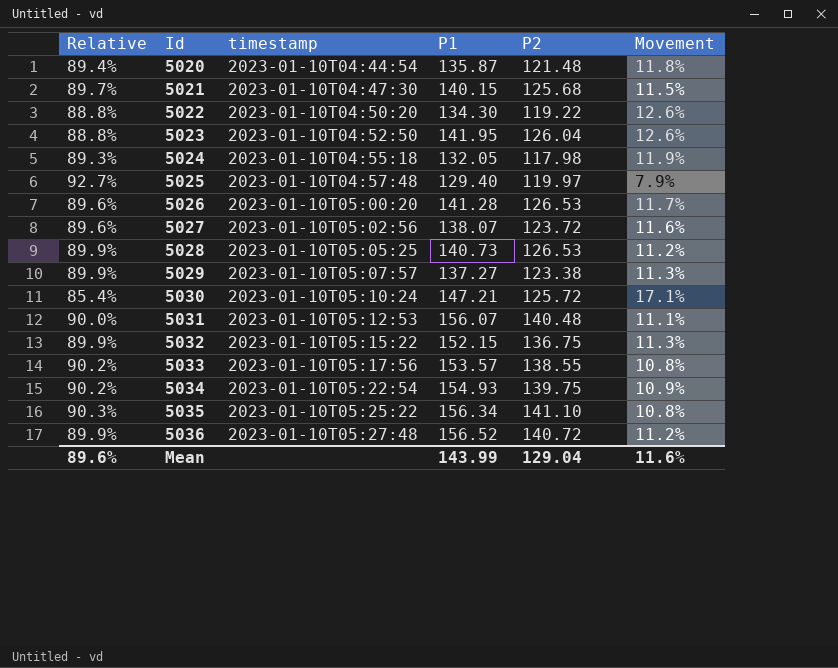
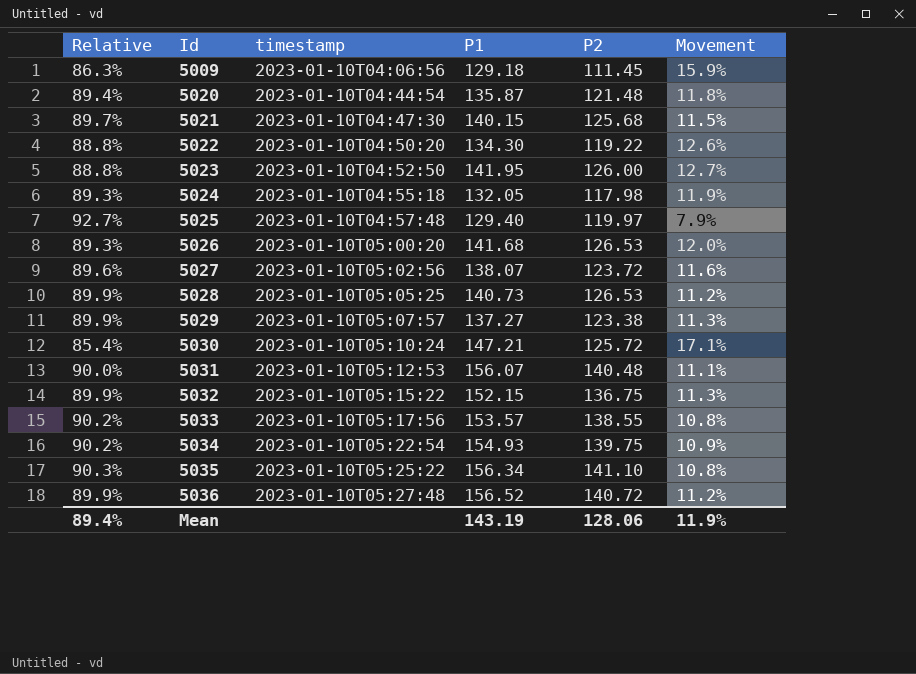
row 5009: none -> 86.3% | 2023-01-10T04:06:56 | 129.18 | 111.45 | 15.9%
5023 | P2: 126.04 -> 126.00
5023 | Movement: 12.6% -> 12.7%
5026 | Relative: 89.6% -> 89.3%
5026 | P1: 141.28 -> 141.68
5026 | Movement: 11.7% -> 12.0%
Mean | Relative: 89.6% -> 89.4%
Mean | P1: 143.99 -> 143.19
Mean | P2: 129.04 -> 128.06
Mean | Movement: 11.6% -> 11.9%

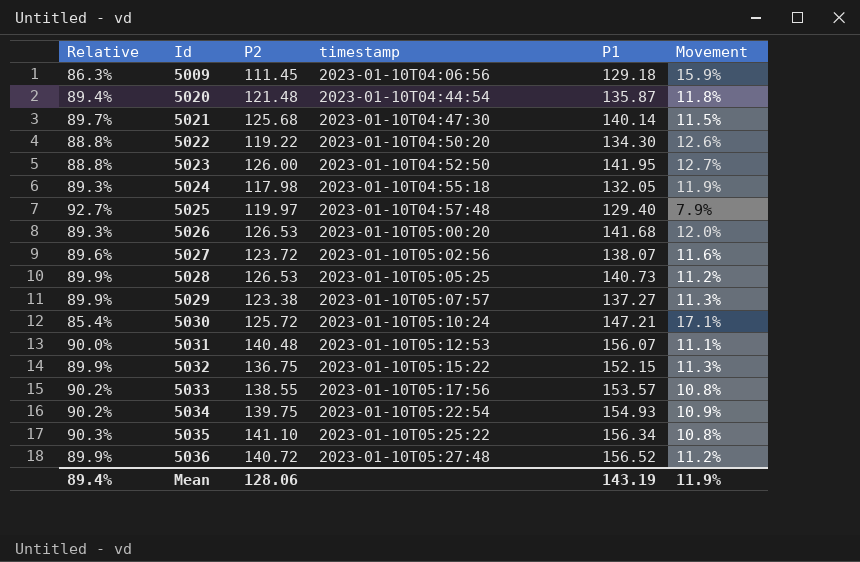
column P2 | position: 5 -> 3
5021 | P1: 140.15 -> 140.14

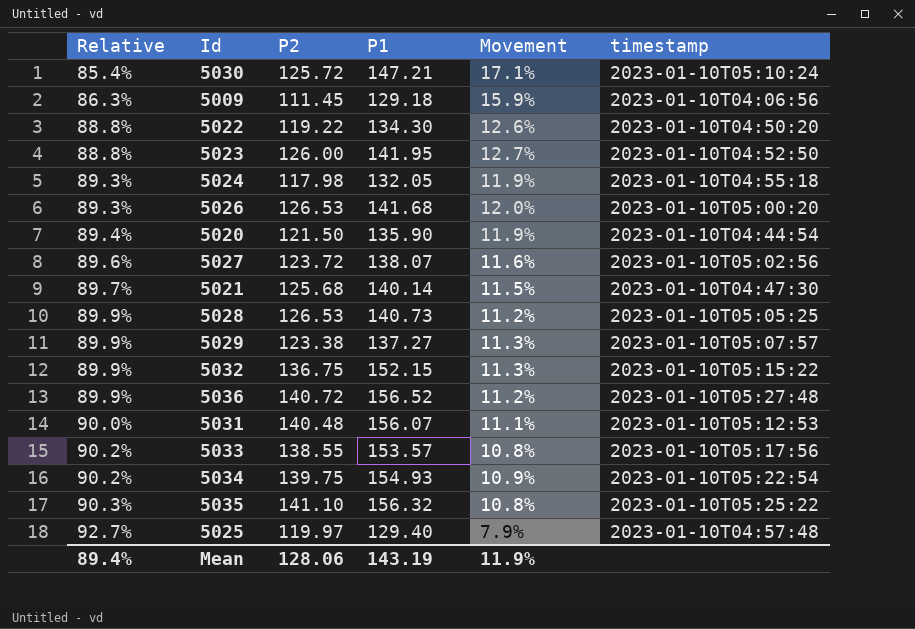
row order: Id ascending -> Relative ascending
column timestamp | position: 4 -> 6
5020 | P2: 121.48 -> 121.50
5020 | P1: 135.87 -> 135.90
5020 | Movement: 11.8% -> 11.9%
5035 | P1: 156.34 -> 156.32

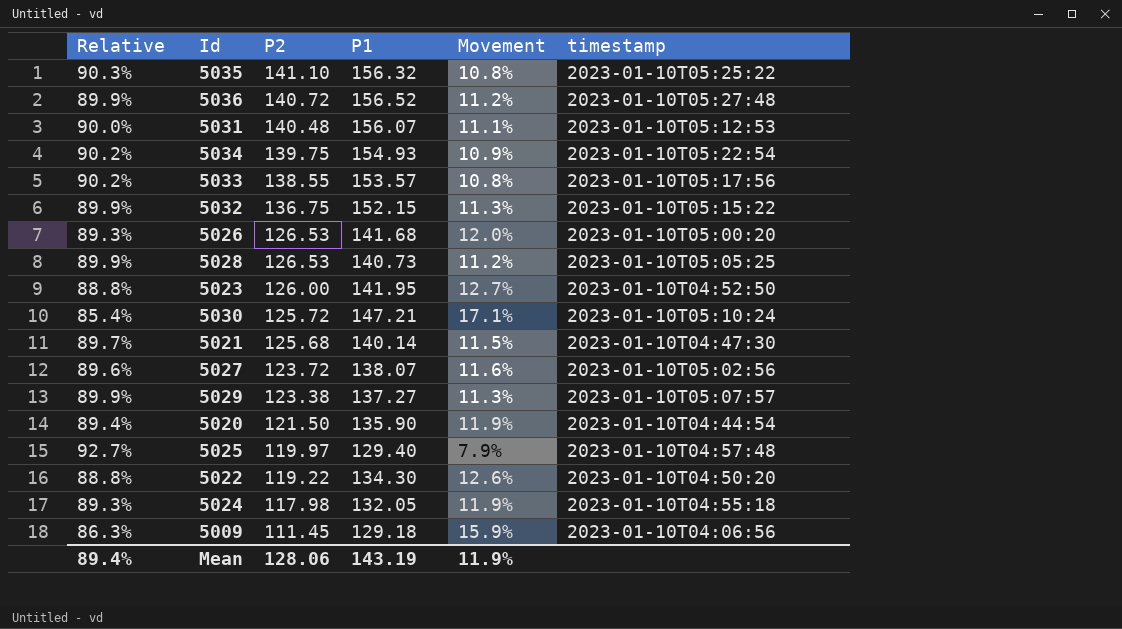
row order: Relative ascending -> P2 descending

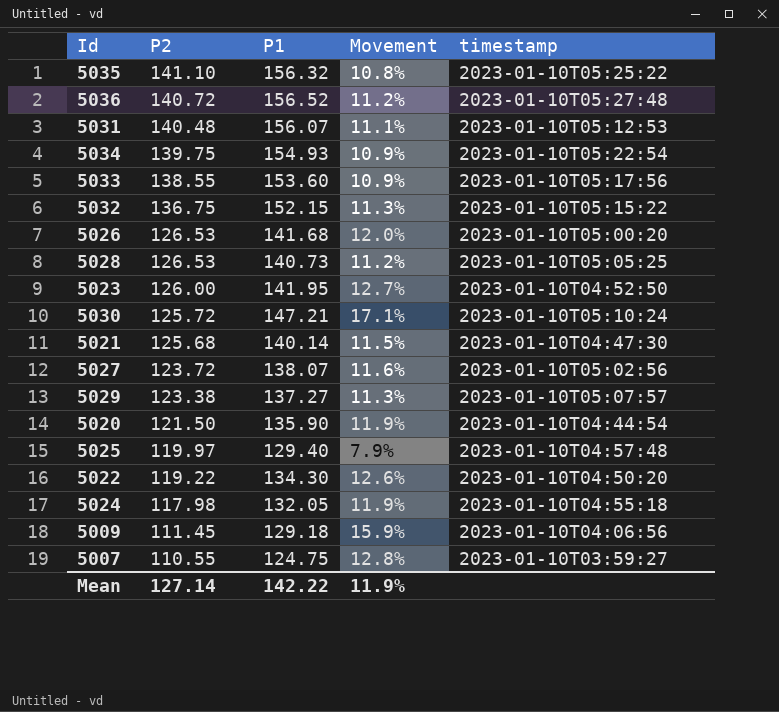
column Relative | formula: [P2] / [P1] -> none
5033 | P1: 153.57 -> 153.60
5033 | Movement: 10.8% -> 10.9%
row 5007: none -> 110.55 | 124.75 | 12.8% | 2023-01-10T03:59:27
Mean | P2: 128.06 -> 127.14
Mean | P1: 143.19 -> 142.22

